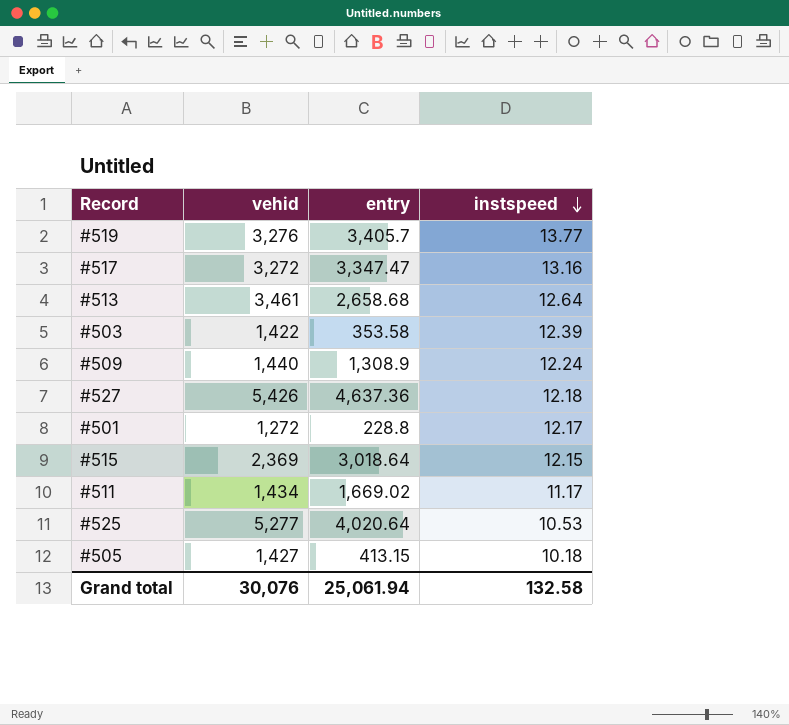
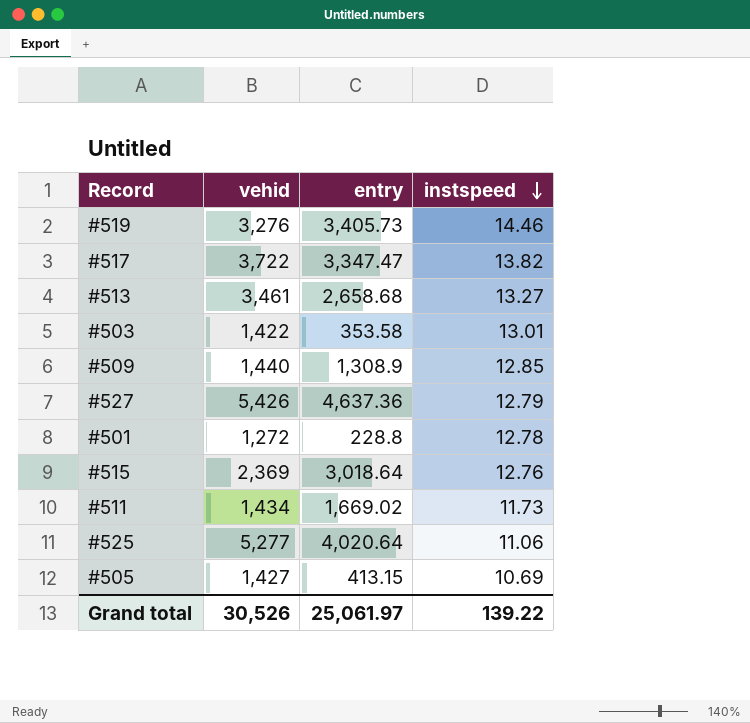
#519 | entry: 3,405.7 -> 3,405.73
#519 | instspeed: 13.77 -> 14.46
#517 | vehid: 3,272 -> 3,722
#517 | instspeed: 13.16 -> 13.82
#513 | instspeed: 12.64 -> 13.27
#503 | instspeed: 12.39 -> 13.01
#509 | instspeed: 12.24 -> 12.85
#527 | instspeed: 12.18 -> 12.79
#501 | instspeed: 12.17 -> 12.78
#515 | instspeed: 12.15 -> 12.76
#511 | instspeed: 11.17 -> 11.73
#525 | instspeed: 10.53 -> 11.06
#505 | instspeed: 10.18 -> 10.69
Grand total | vehid: 30,076 -> 30,526
Grand total | entry: 25,061.94 -> 25,061.97
Grand total | instspeed: 132.58 -> 139.22

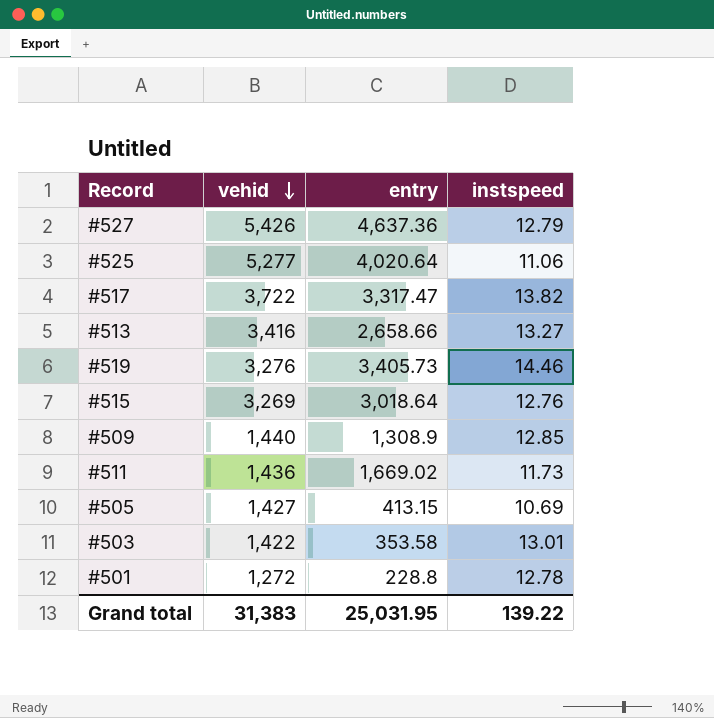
row order: instspeed descending -> vehid descending
#517 | entry: 3,347.47 -> 3,317.47
#513 | vehid: 3,461 -> 3,416
#513 | entry: 2,658.68 -> 2,658.66
#515 | vehid: 2,369 -> 3,269
#511 | vehid: 1,434 -> 1,436
Grand total | vehid: 30,526 -> 31,383
Grand total | entry: 25,061.97 -> 25,031.95

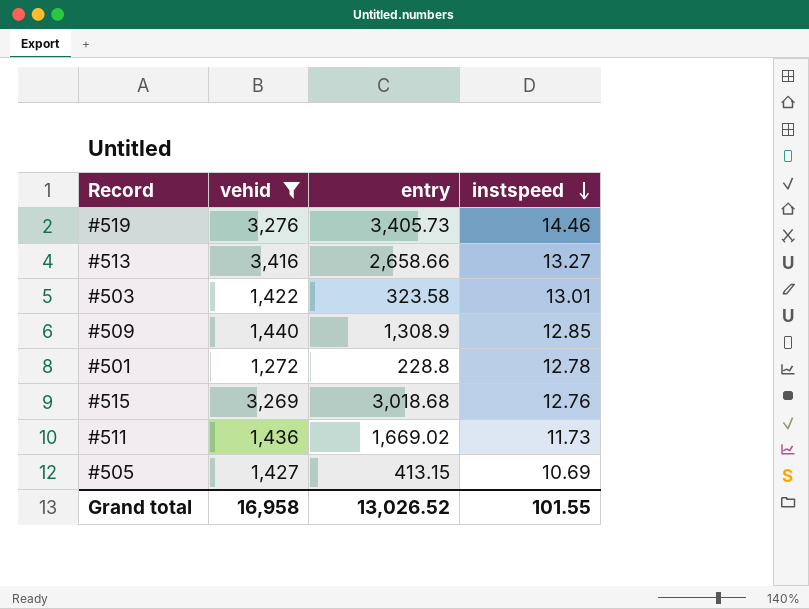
filter: none -> vehid <= 3,416
row order: vehid descending -> instspeed descending
#503 | entry: 353.58 -> 323.58
#515 | entry: 3,018.64 -> 3,018.68
Grand total | vehid: 31,383 -> 16,958
Grand total | entry: 25,031.95 -> 13,026.52
Grand total | instspeed: 139.22 -> 101.55

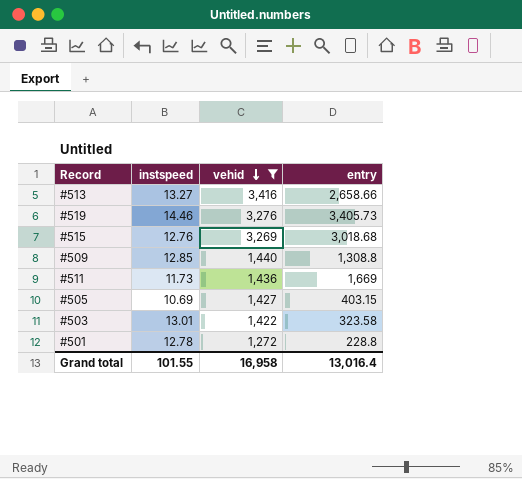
row order: instspeed descending -> vehid descending
column instspeed | position: 4 -> 2
#509 | entry: 1,308.9 -> 1,308.8
#511 | entry: 1,669.02 -> 1,669
#505 | entry: 413.15 -> 403.15
Grand total | entry: 13,026.52 -> 13,016.4

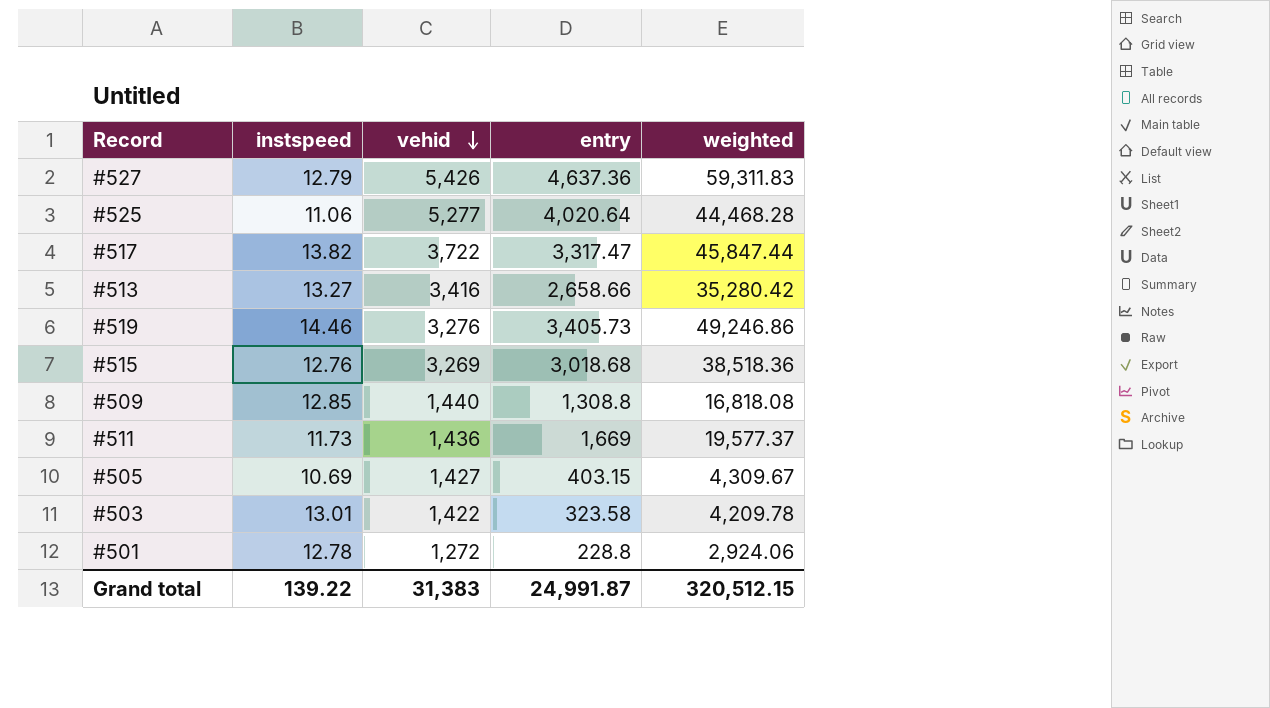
filter: vehid <= 3,416 -> none
column weighted | formula: none -> [instspeed] * [entry]
Grand total | instspeed: 101.55 -> 139.22
Grand total | vehid: 16,958 -> 31,383
Grand total | entry: 13,016.4 -> 24,991.87

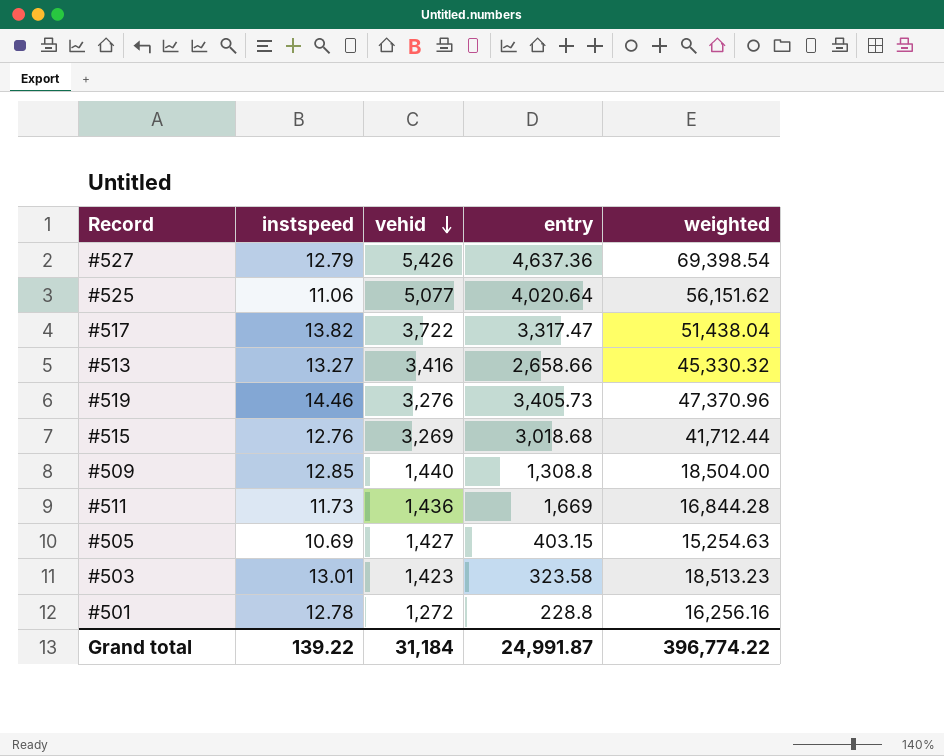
column weighted | formula: [instspeed] * [entry] -> [instspeed] * [vehid]
#525 | vehid: 5,277 -> 5,077
#503 | vehid: 1,422 -> 1,423
Grand total | vehid: 31,383 -> 31,184
Grand total | weighted: 320,512.15 -> 396,774.22

